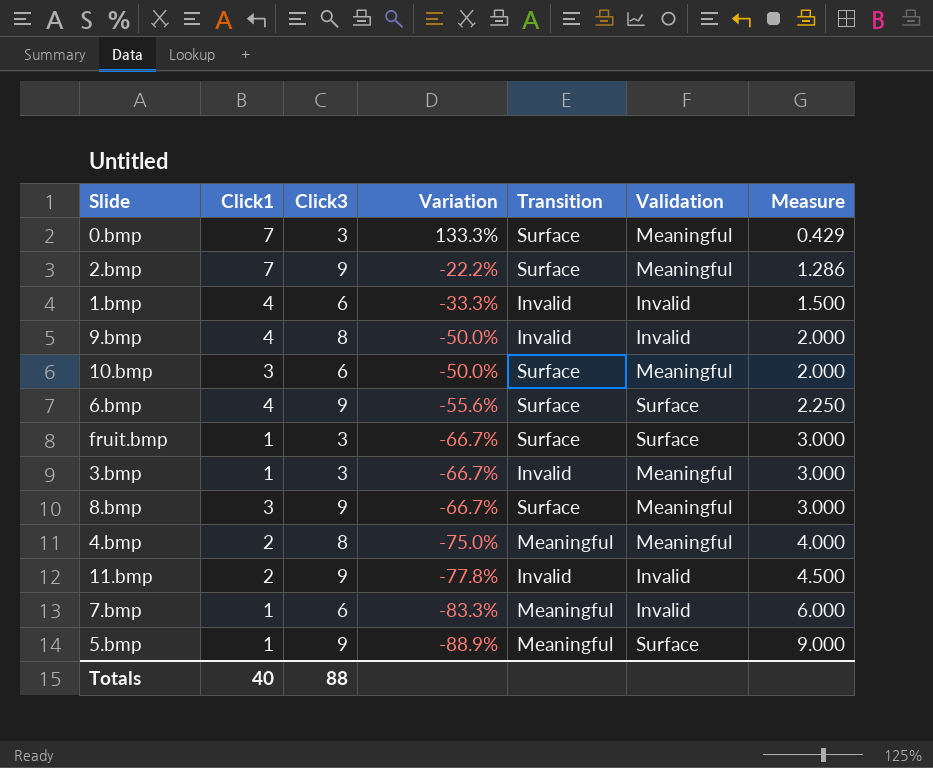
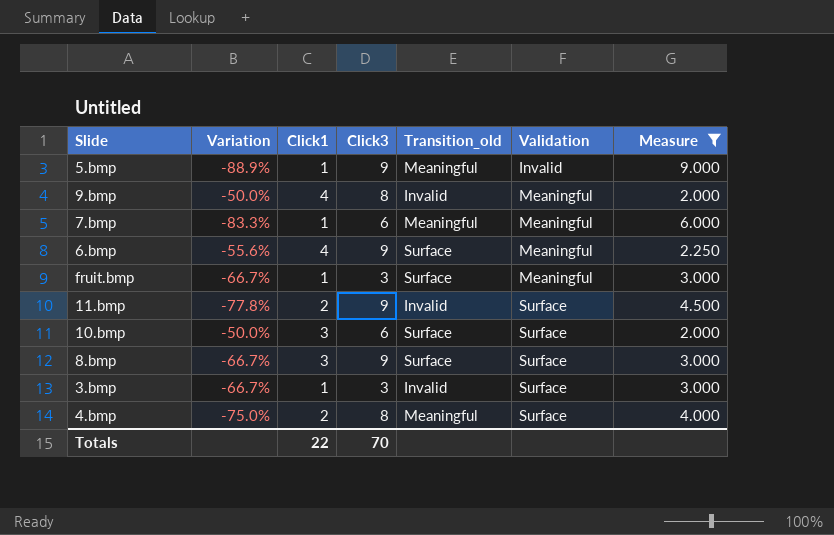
filter: none -> Measure >= 2.000
row order: Variation descending -> Validation ascending
column Variation | position: 4 -> 2
column name: Transition -> Transition_old
5.bmp | Validation: Surface -> Invalid
9.bmp | Validation: Invalid -> Meaningful
7.bmp | Validation: Invalid -> Meaningful
6.bmp | Validation: Surface -> Meaningful
fruit.bmp | Validation: Surface -> Meaningful
11.bmp | Validation: Invalid -> Surface
10.bmp | Validation: Meaningful -> Surface
8.bmp | Validation: Meaningful -> Surface
3.bmp | Validation: Meaningful -> Surface
4.bmp | Validation: Meaningful -> Surface
Totals | Click1: 40 -> 22
Totals | Click3: 88 -> 70

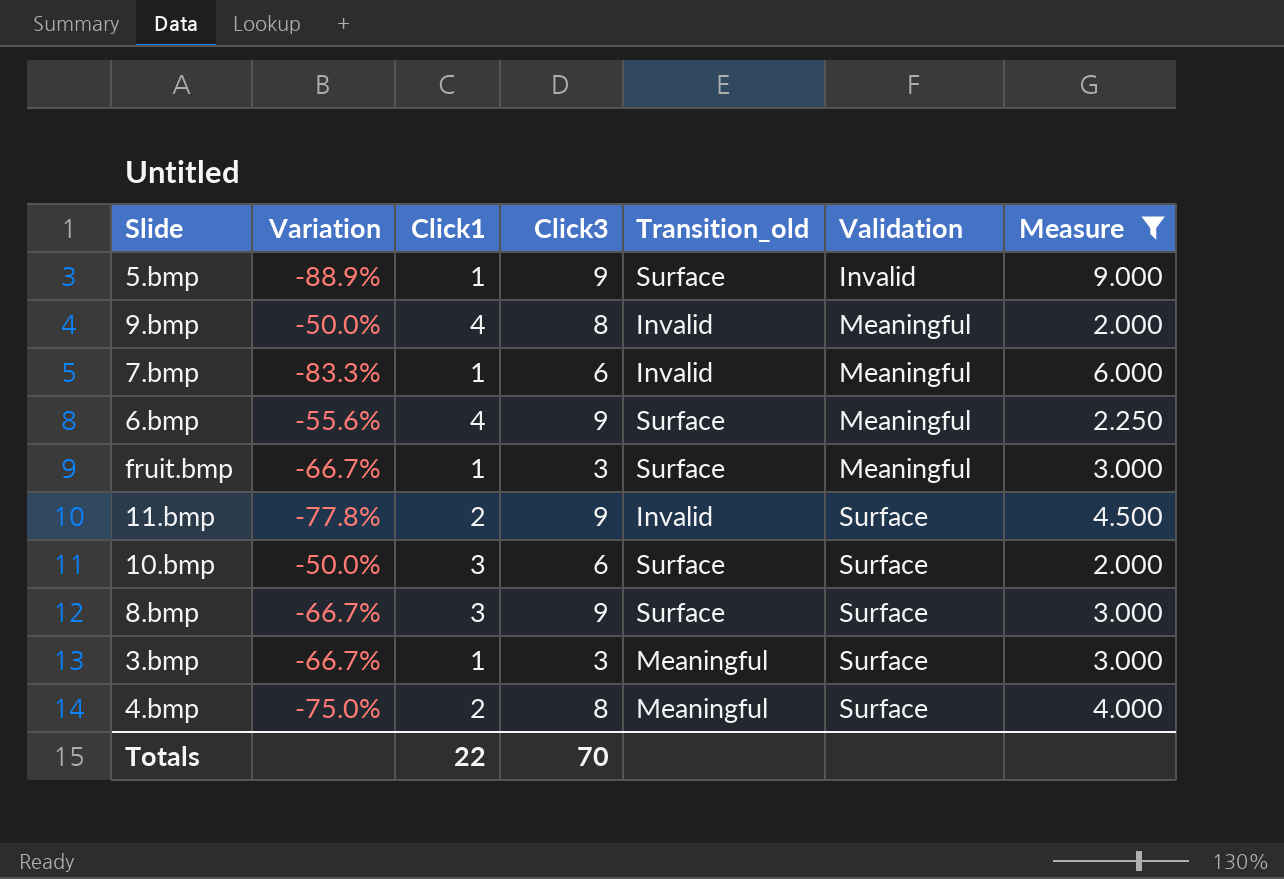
5.bmp | Transition_old: Meaningful -> Surface
7.bmp | Transition_old: Meaningful -> Invalid
3.bmp | Transition_old: Invalid -> Meaningful

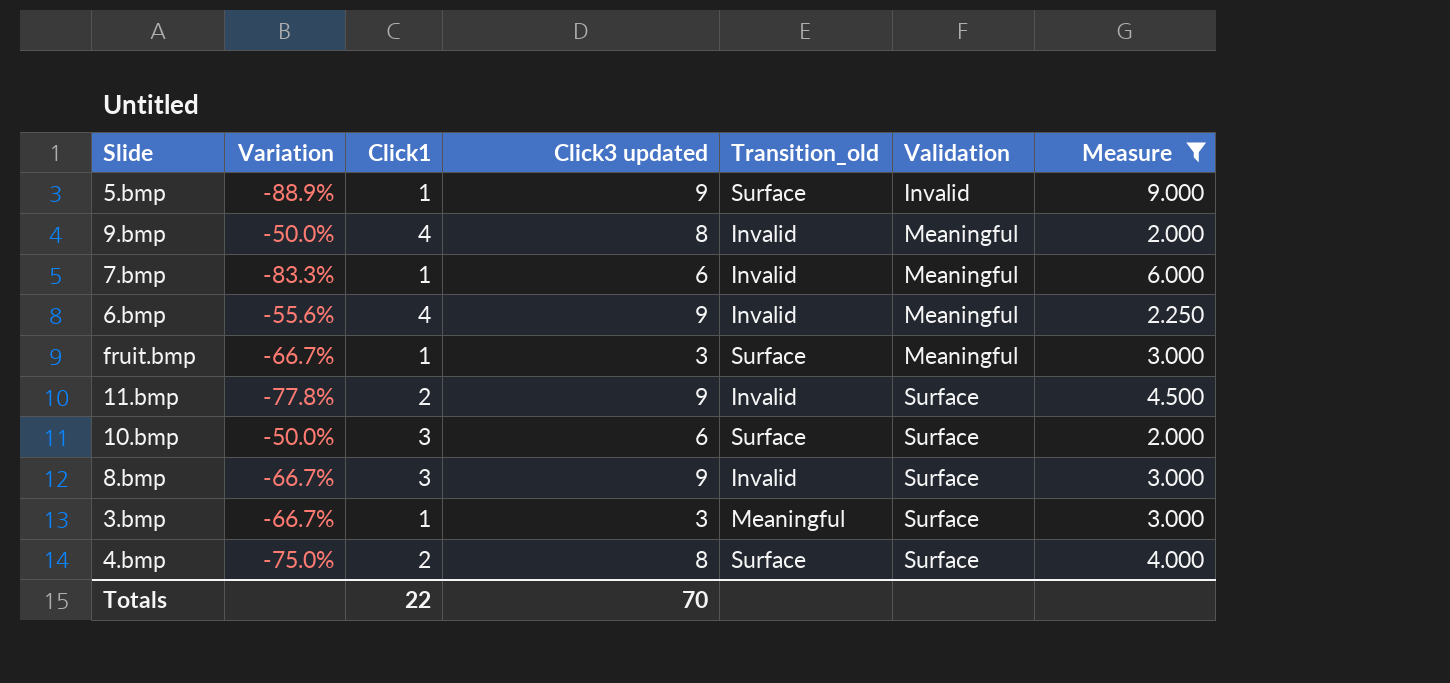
column name: Click3 -> Click3 updated
6.bmp | Transition_old: Surface -> Invalid
8.bmp | Transition_old: Surface -> Invalid
4.bmp | Transition_old: Meaningful -> Surface

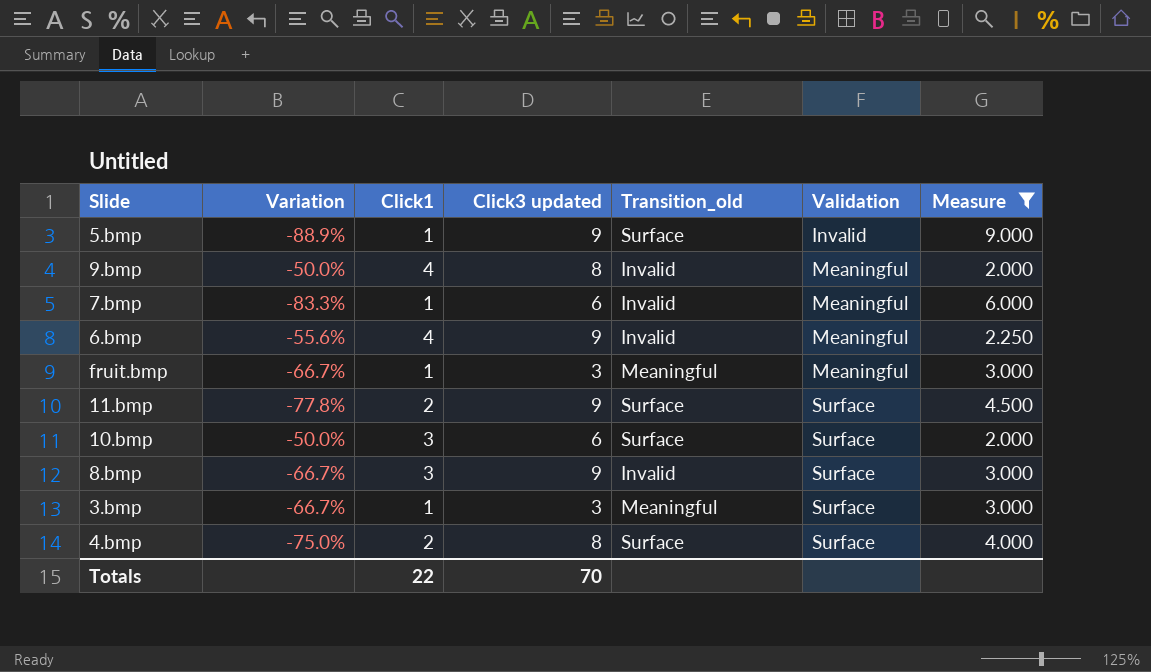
fruit.bmp | Transition_old: Surface -> Meaningful
11.bmp | Transition_old: Invalid -> Surface

